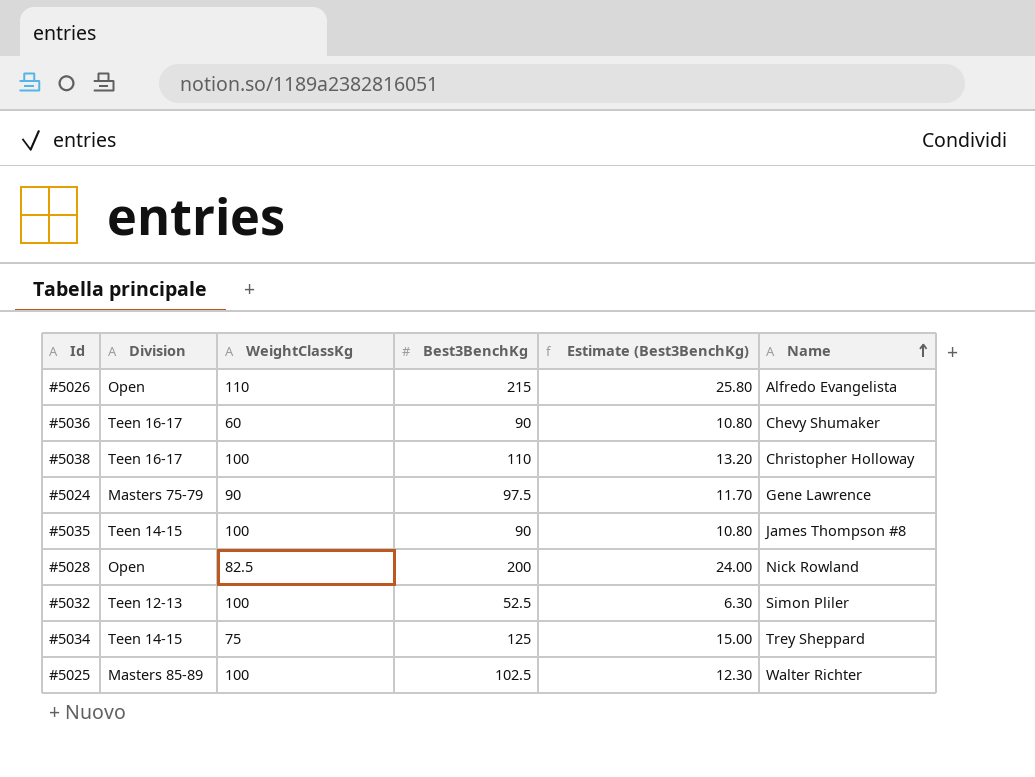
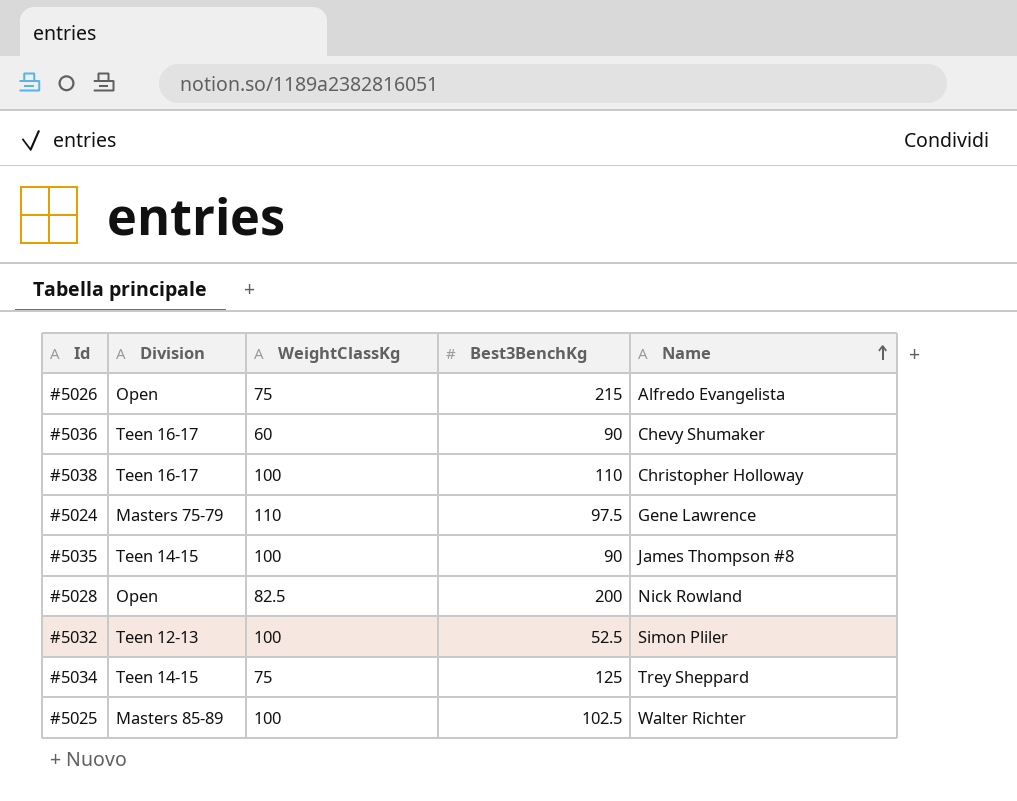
column Estimate (Best3BenchKg) | formula: [Best3BenchKg] * 0.12 -> none
#5026 | WeightClassKg: 110 -> 75
#5024 | WeightClassKg: 90 -> 110

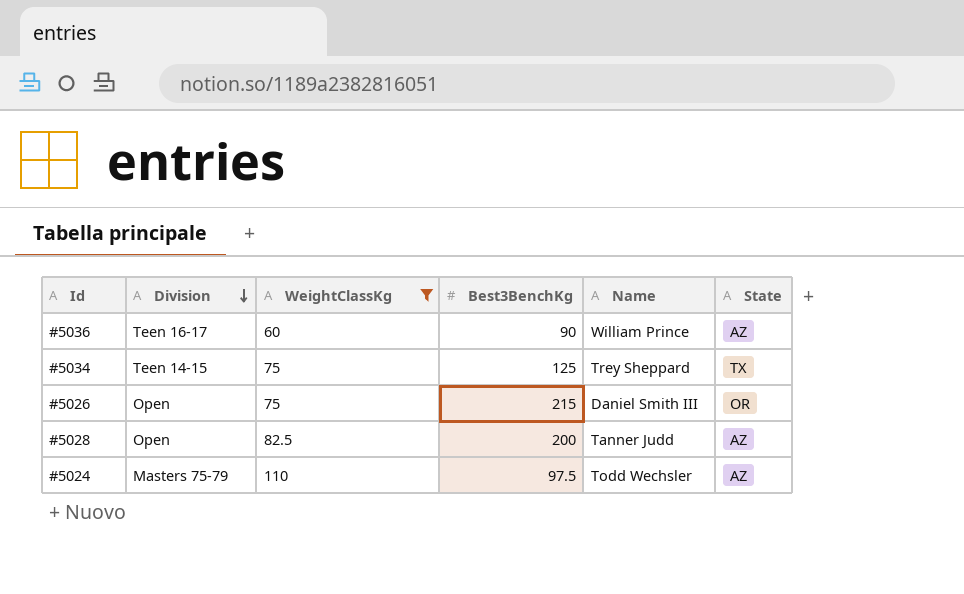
filter: none -> WeightClassKg != 100
row order: Name ascending -> Division descending
column State | position: none -> 6
#5036 | Name: Chevy Shumaker -> William Prince
#5026 | Name: Alfredo Evangelista -> Daniel Smith III
#5028 | Name: Nick Rowland -> Tanner Judd
#5024 | Name: Gene Lawrence -> Todd Wechsler

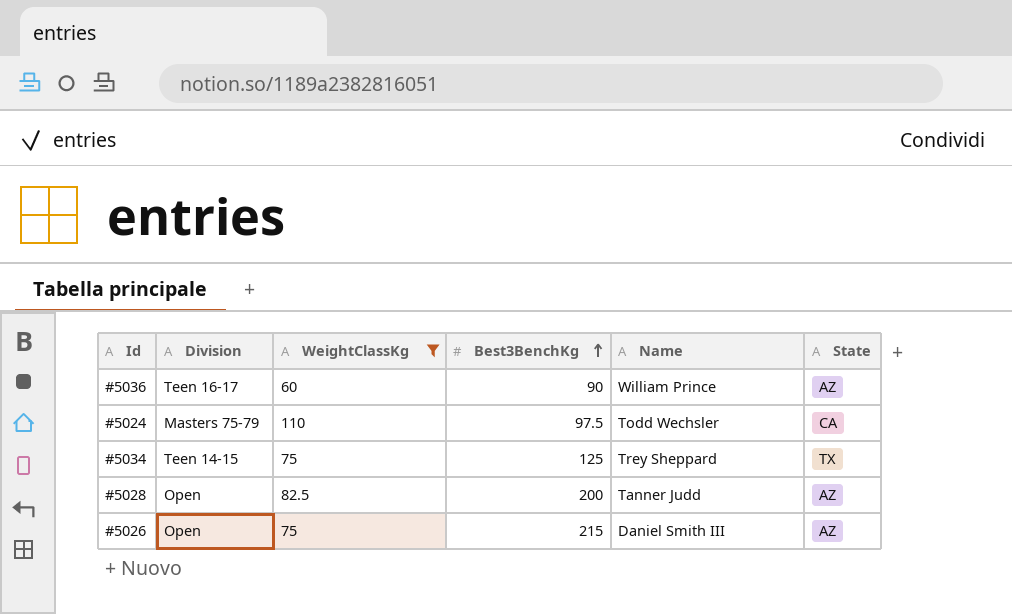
row order: Division descending -> Best3BenchKg ascending
#5024 | State: AZ -> CA
#5026 | State: OR -> AZ

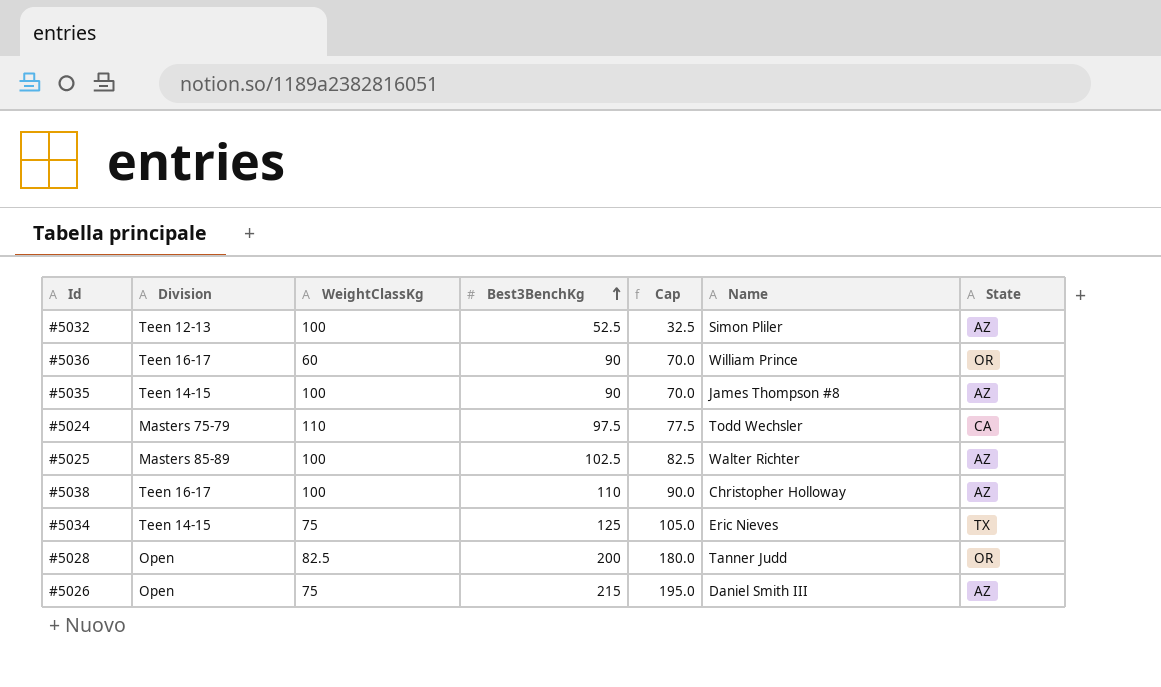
filter: WeightClassKg != 100 -> none
column Cap | formula: none -> [Best3BenchKg] - 20
#5036 | State: AZ -> OR
#5034 | Name: Trey Sheppard -> Eric Nieves
#5028 | State: AZ -> OR

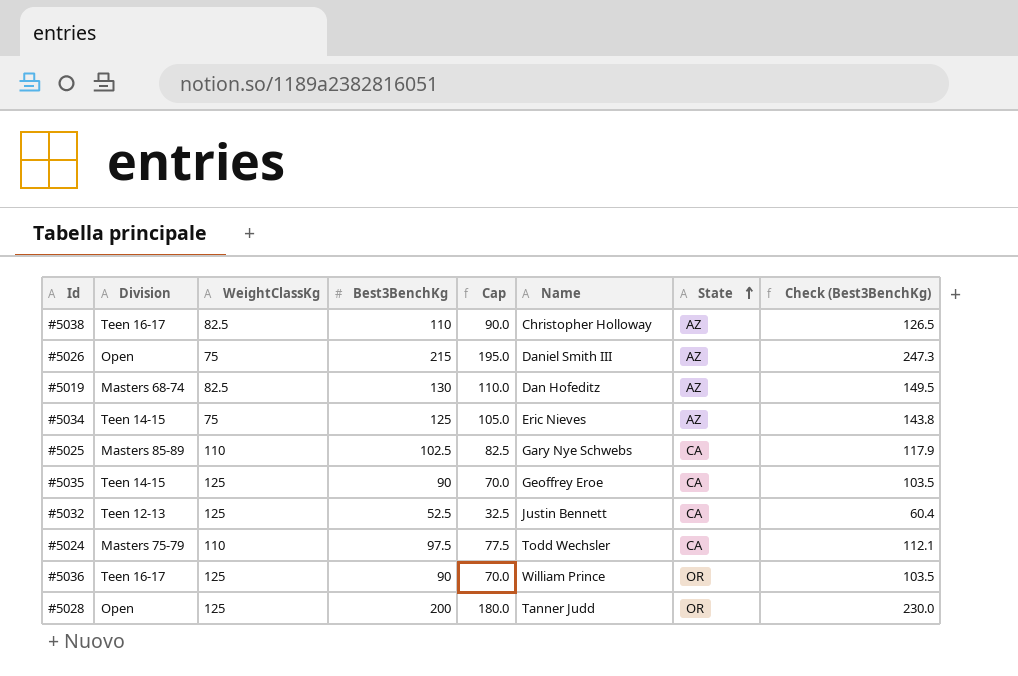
row order: Best3BenchKg ascending -> State ascending
column Check (Best3BenchKg) | formula: none -> [Best3BenchKg] * 1.15
#5038 | WeightClassKg: 100 -> 82.5
row #5019: none -> Masters 68-74 | 82.5 | 130 | 110.0 | Dan Hofeditz | AZ | 149.5
#5034 | State: TX -> AZ
#5025 | WeightClassKg: 100 -> 110
#5025 | Name: Walter Richter -> Gary Nye Schwebs
#5025 | State: AZ -> CA
#5035 | WeightClassKg: 100 -> 125
#5035 | Name: James Thompson #8 -> Geoffrey Eroe
#5035 | State: AZ -> CA
#5032 | WeightClassKg: 100 -> 125
#5032 | Name: Simon Pliler -> Justin Bennett
#5032 | State: AZ -> CA
#5036 | WeightClassKg: 60 -> 125
#5028 | WeightClassKg: 82.5 -> 125

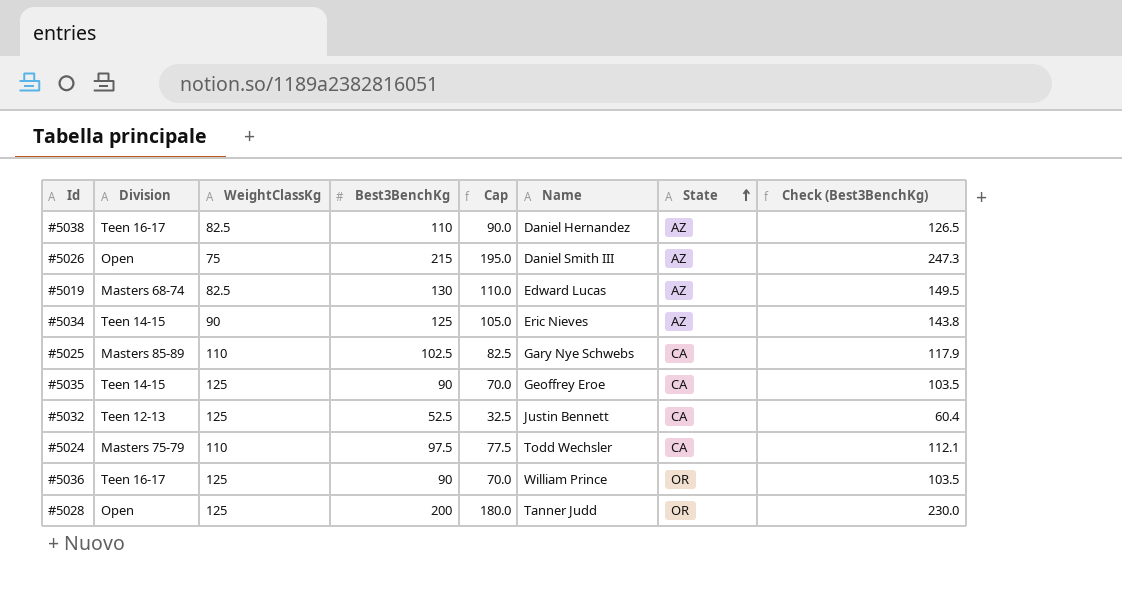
#5038 | Name: Christopher Holloway -> Daniel Hernandez
#5019 | Name: Dan Hofeditz -> Edward Lucas
#5034 | WeightClassKg: 75 -> 90

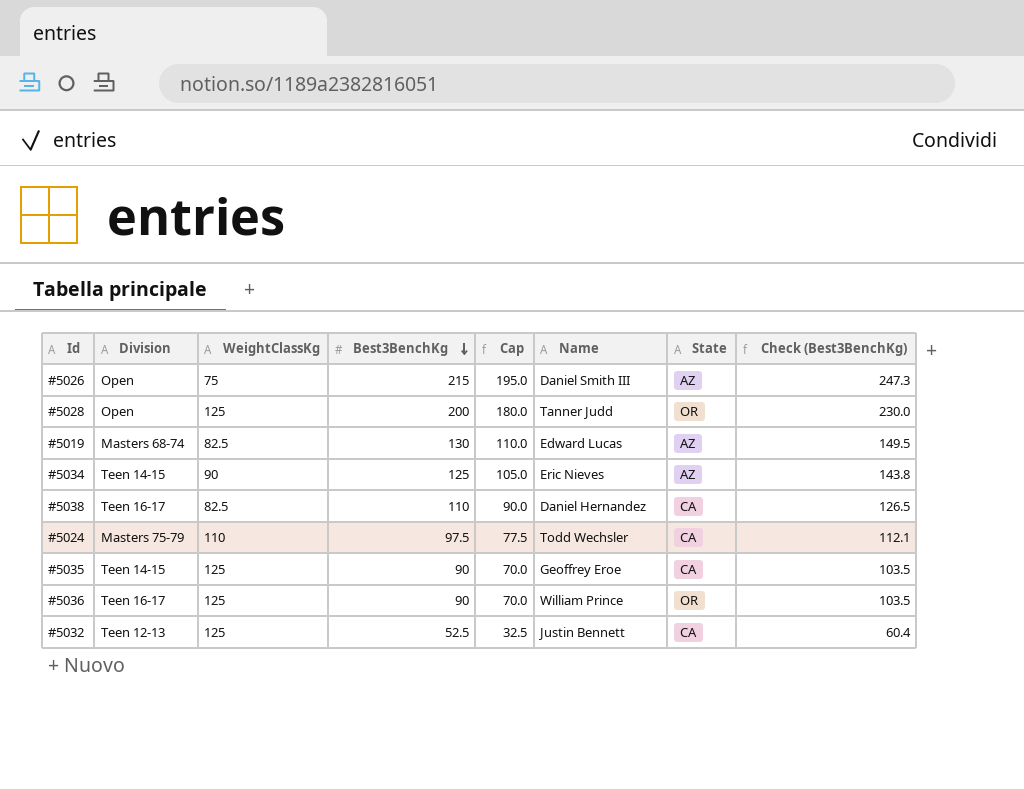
row order: State ascending -> Best3BenchKg descending
row #5025: Masters 85-89 | 110 | 102.5 | 82.5 | Gary Nye Schwebs | CA | 117.9 -> none
#5038 | State: AZ -> CA

